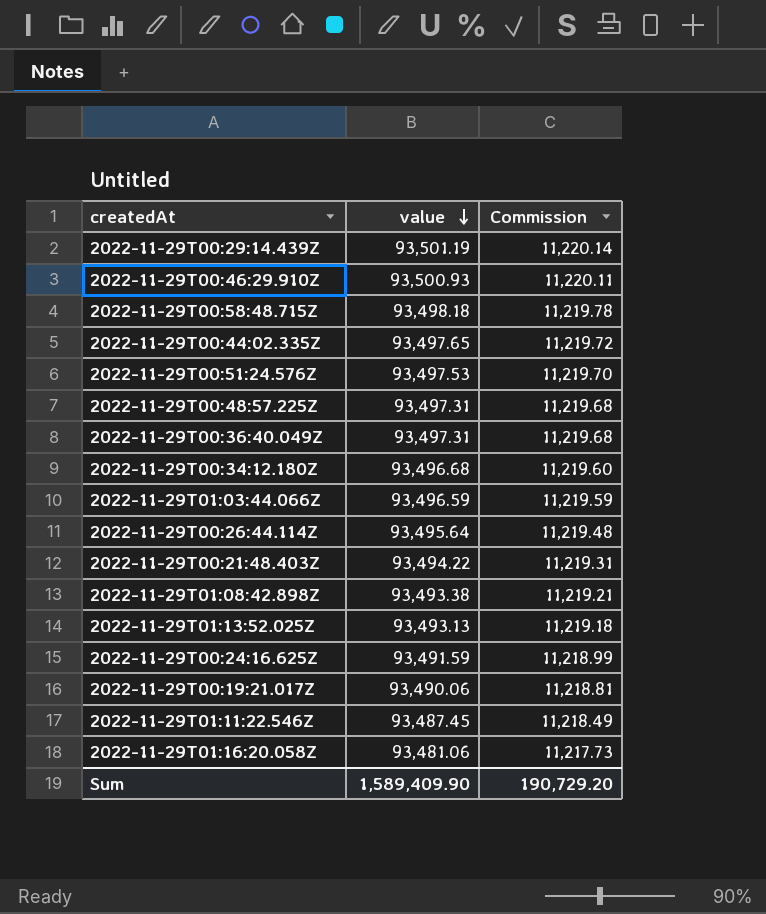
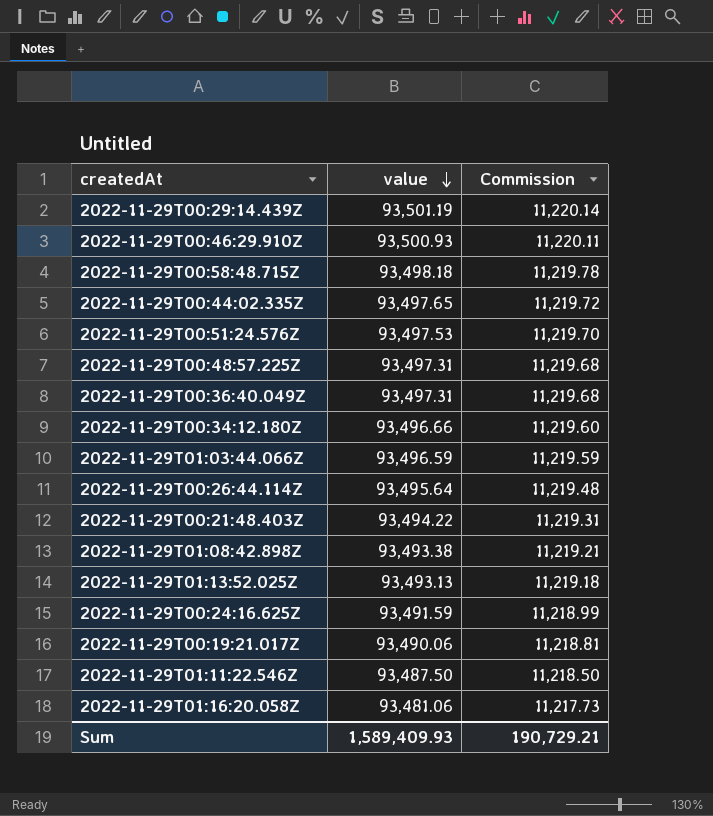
2022-11-29T00:34:12.180Z | value: 93,496.68 -> 93,496.66
2022-11-29T01:11:22.546Z | value: 93,487.45 -> 93,487.50
2022-11-29T01:11:22.546Z | Commission: 11,218.49 -> 11,218.50
Sum | value: 1,589,409.90 -> 1,589,409.93
Sum | Commission: 190,729.20 -> 190,729.21

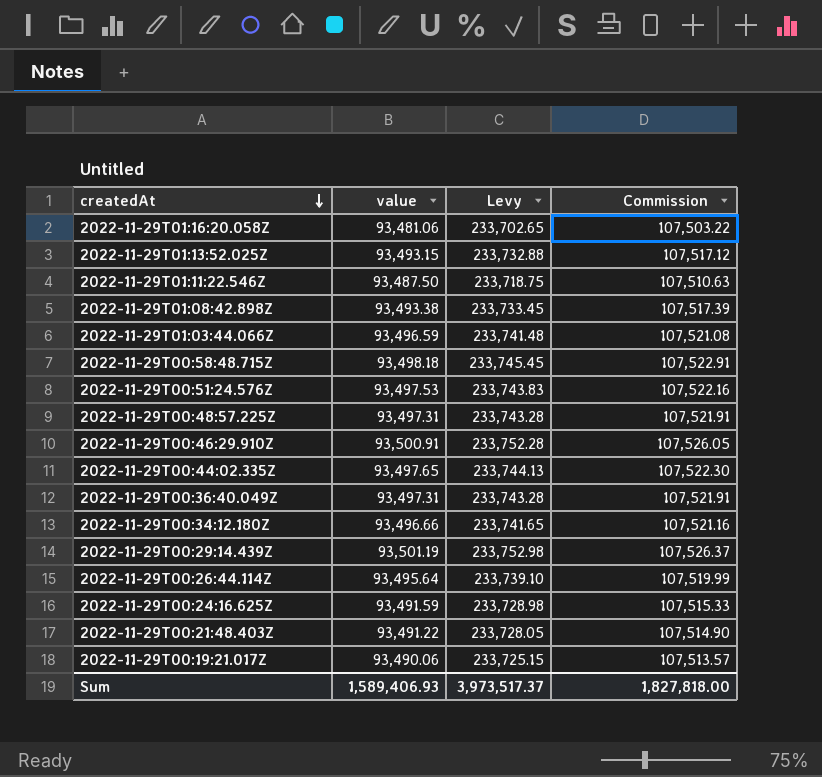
row order: value descending -> createdAt descending
column Levy | formula: none -> [value] * 2.5
column Commission | formula: [value] * 0.12 -> [value] * 1.15
2022-11-29T01:13:52.025Z | value: 93,493.13 -> 93,493.15
2022-11-29T00:46:29.910Z | value: 93,500.93 -> 93,500.91
2022-11-29T00:21:48.403Z | value: 93,494.22 -> 93,491.22
Sum | value: 1,589,409.93 -> 1,589,406.93
Sum | Commission: 190,729.21 -> 1,827,818.00

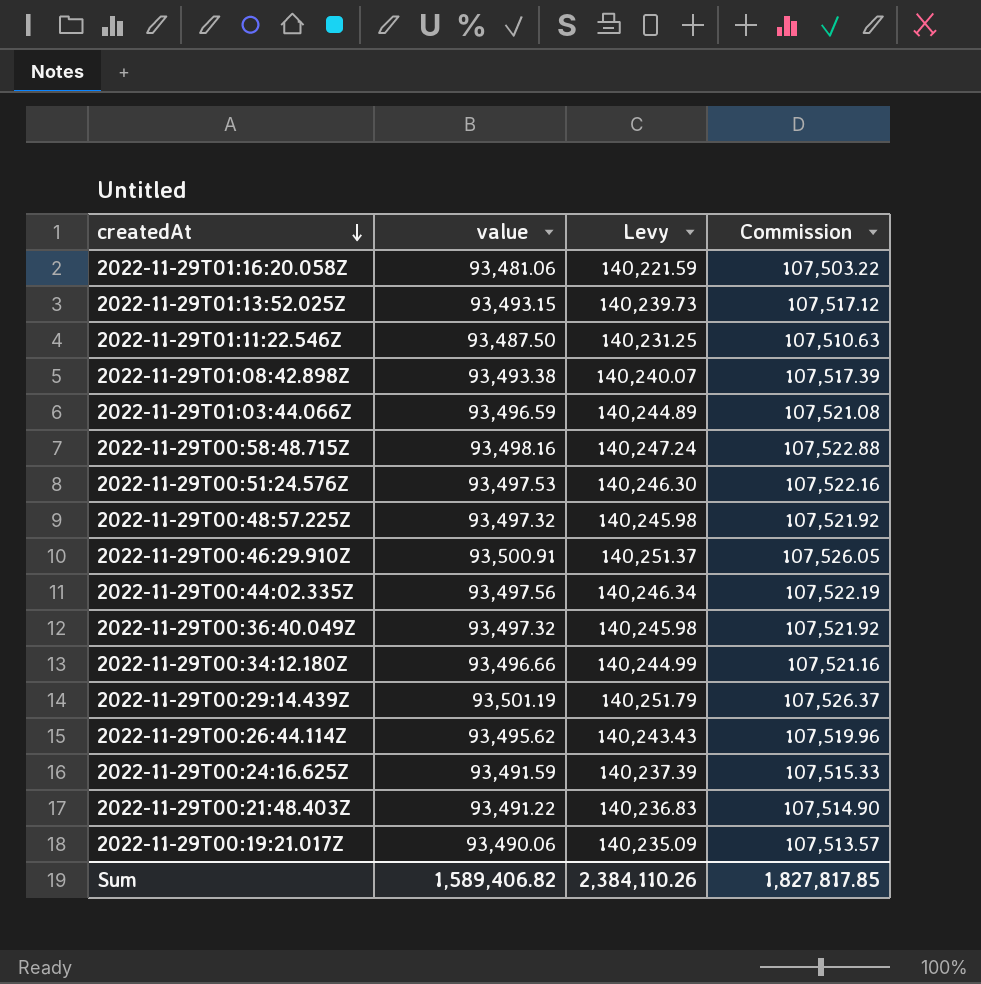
column Levy | formula: [value] * 2.5 -> [value] * 1.5
2022-11-29T00:58:48.715Z | value: 93,498.18 -> 93,498.16
2022-11-29T00:58:48.715Z | Commission: 107,522.91 -> 107,522.88
2022-11-29T00:48:57.225Z | value: 93,497.31 -> 93,497.32
2022-11-29T00:48:57.225Z | Commission: 107,521.91 -> 107,521.92
2022-11-29T00:44:02.335Z | value: 93,497.65 -> 93,497.56
2022-11-29T00:44:02.335Z | Commission: 107,522.30 -> 107,522.19
2022-11-29T00:36:40.049Z | value: 93,497.31 -> 93,497.32
2022-11-29T00:36:40.049Z | Commission: 107,521.91 -> 107,521.92
2022-11-29T00:26:44.114Z | value: 93,495.64 -> 93,495.62
2022-11-29T00:26:44.114Z | Commission: 107,519.99 -> 107,519.96
Sum | value: 1,589,406.93 -> 1,589,406.82
Sum | Levy: 3,973,517.37 -> 2,384,110.26
Sum | Commission: 1,827,818.00 -> 1,827,817.85

